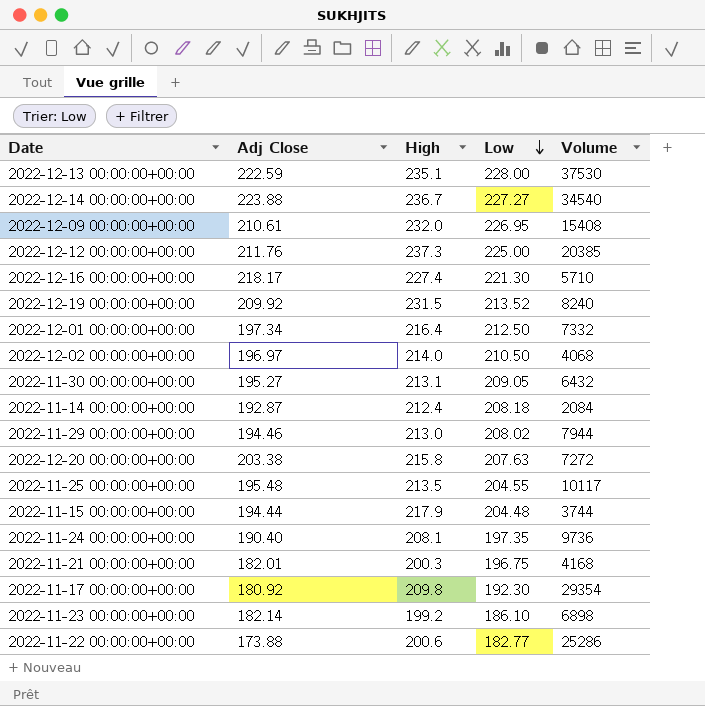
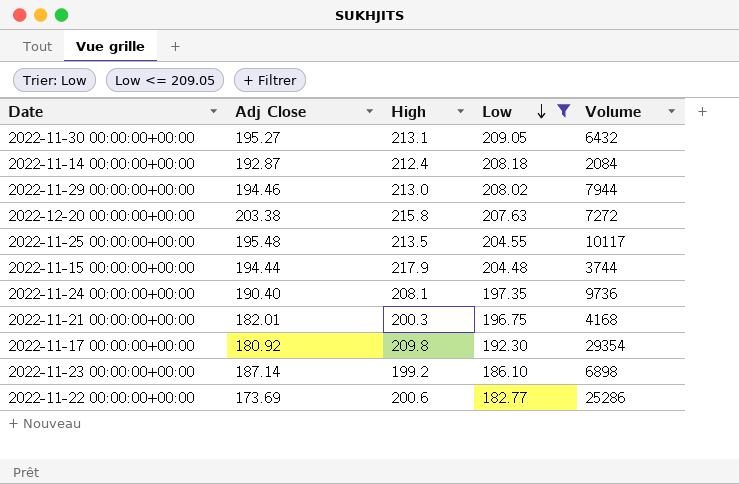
filter: none -> Low <= 209.05
2022-11-23 00:00:00+00:00 | Adj Close: 182.14 -> 187.14
2022-11-22 00:00:00+00:00 | Adj Close: 173.88 -> 173.69

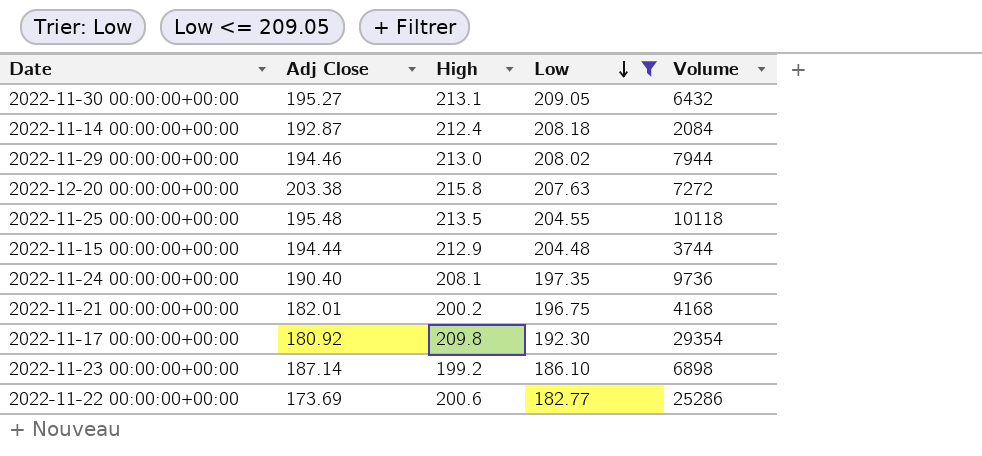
2022-11-25 00:00:00+00:00 | Volume: 10117 -> 10118
2022-11-15 00:00:00+00:00 | High: 217.9 -> 212.9
2022-11-21 00:00:00+00:00 | High: 200.3 -> 200.2

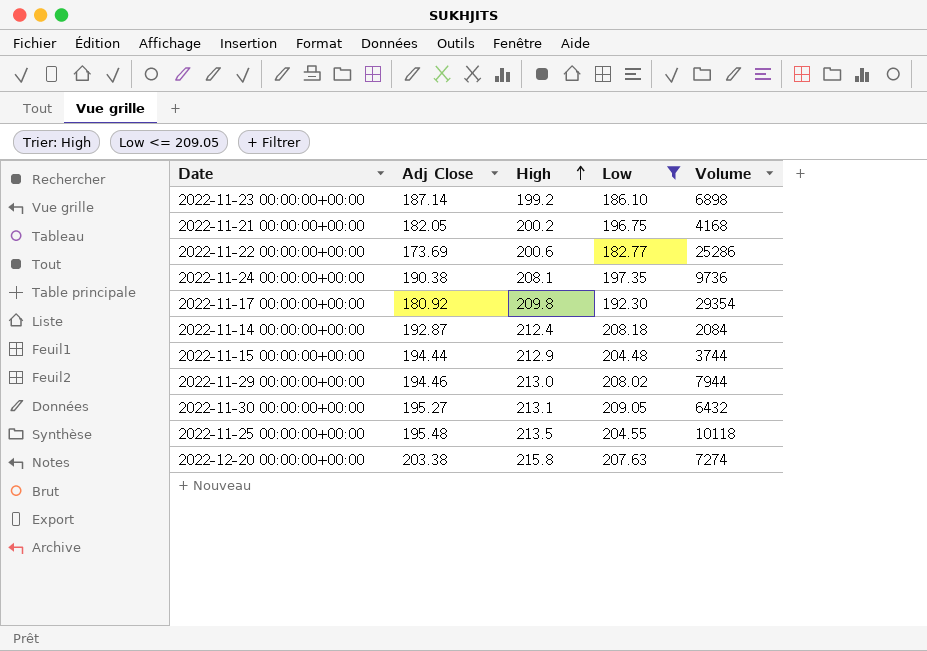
row order: Low descending -> High ascending
2022-11-21 00:00:00+00:00 | Adj Close: 182.01 -> 182.05
2022-11-24 00:00:00+00:00 | Adj Close: 190.40 -> 190.38
2022-12-20 00:00:00+00:00 | Volume: 7272 -> 7274

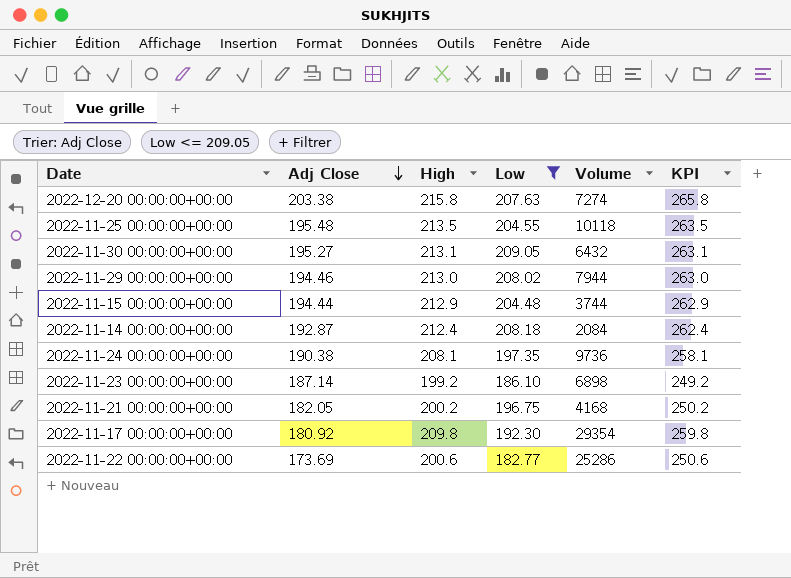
row order: High ascending -> Adj Close descending
column KPI | formula: none -> [High] + 50

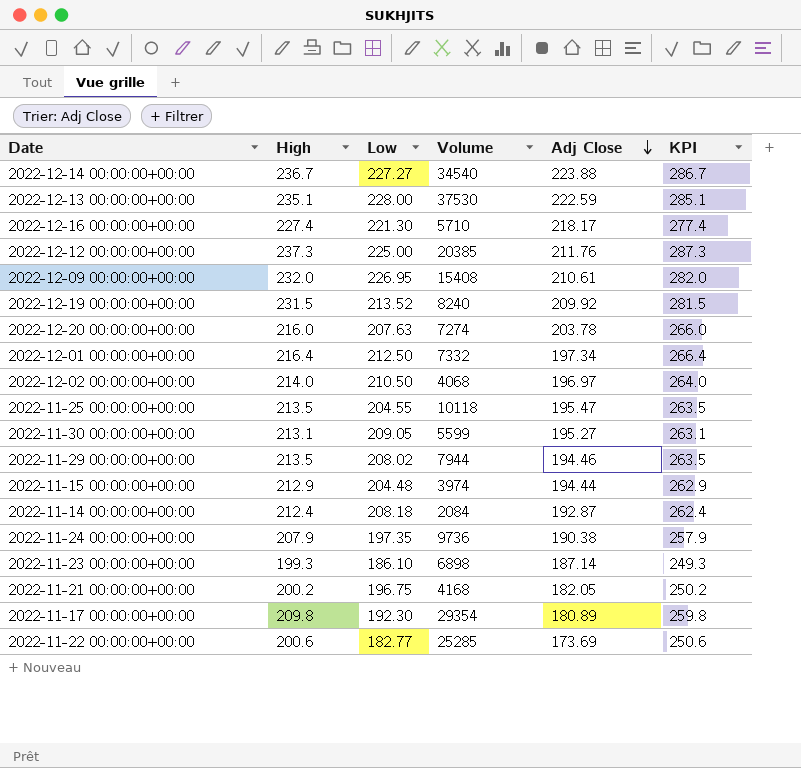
filter: Low <= 209.05 -> none
column Adj Close | position: 2 -> 5
2022-12-20 00:00:00+00:00 | High: 215.8 -> 216.0
2022-12-20 00:00:00+00:00 | Adj Close: 203.38 -> 203.78
2022-12-20 00:00:00+00:00 | KPI: 265.8 -> 266.0
2022-11-25 00:00:00+00:00 | Adj Close: 195.48 -> 195.47
2022-11-30 00:00:00+00:00 | Volume: 6432 -> 5599
2022-11-29 00:00:00+00:00 | High: 213.0 -> 213.5
2022-11-29 00:00:00+00:00 | KPI: 263.0 -> 263.5
2022-11-15 00:00:00+00:00 | Volume: 3744 -> 3974
2022-11-24 00:00:00+00:00 | High: 208.1 -> 207.9
2022-11-24 00:00:00+00:00 | KPI: 258.1 -> 257.9
2022-11-23 00:00:00+00:00 | High: 199.2 -> 199.3
2022-11-23 00:00:00+00:00 | KPI: 249.2 -> 249.3
2022-11-17 00:00:00+00:00 | Adj Close: 180.92 -> 180.89
2022-11-22 00:00:00+00:00 | Volume: 25286 -> 25285

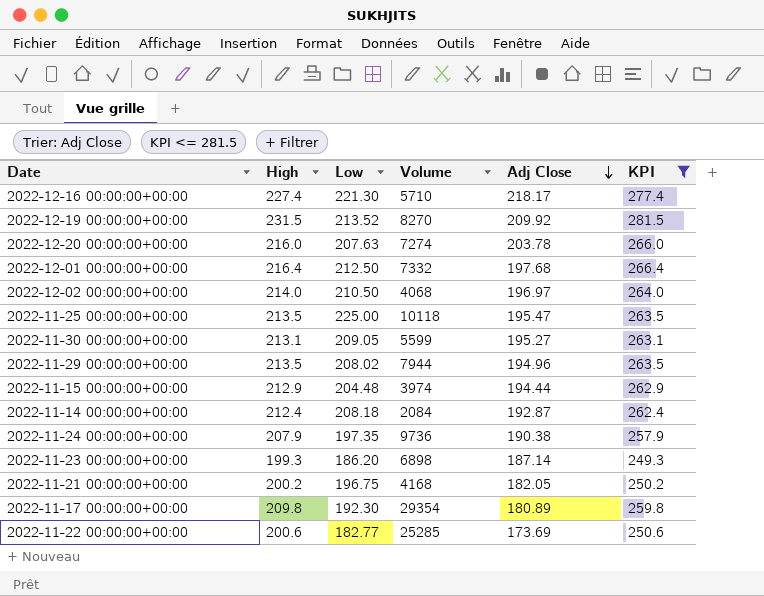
filter: none -> KPI <= 281.5
2022-12-19 00:00:00+00:00 | Volume: 8240 -> 8270
2022-12-01 00:00:00+00:00 | Adj Close: 197.34 -> 197.68
2022-11-25 00:00:00+00:00 | Low: 204.55 -> 225.00
2022-11-29 00:00:00+00:00 | Adj Close: 194.46 -> 194.96
2022-11-23 00:00:00+00:00 | Low: 186.10 -> 186.20

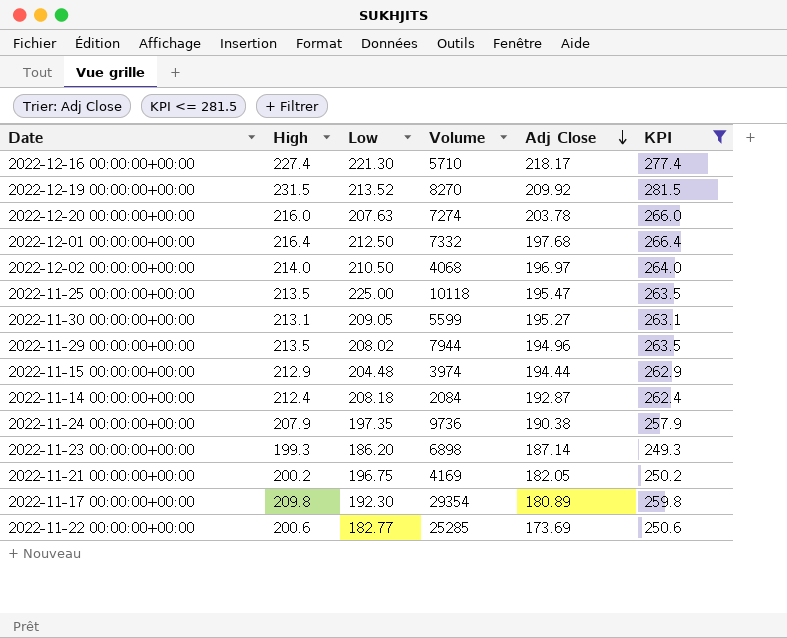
2022-11-21 00:00:00+00:00 | Volume: 4168 -> 4169

